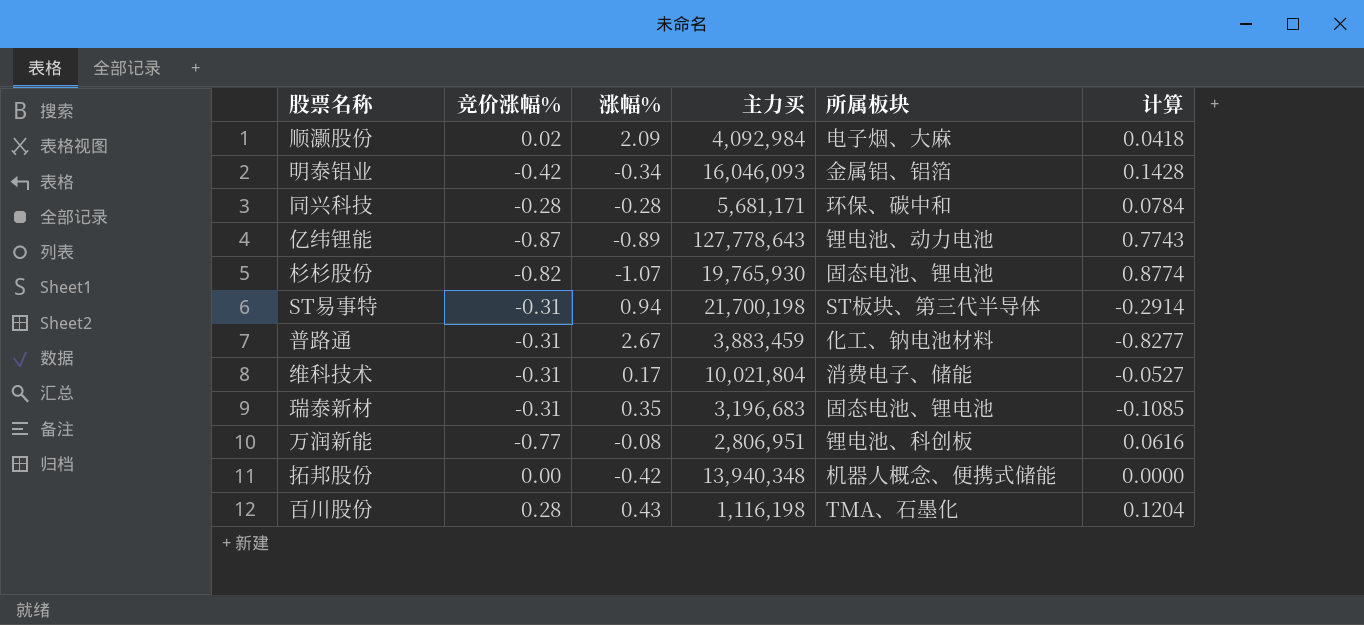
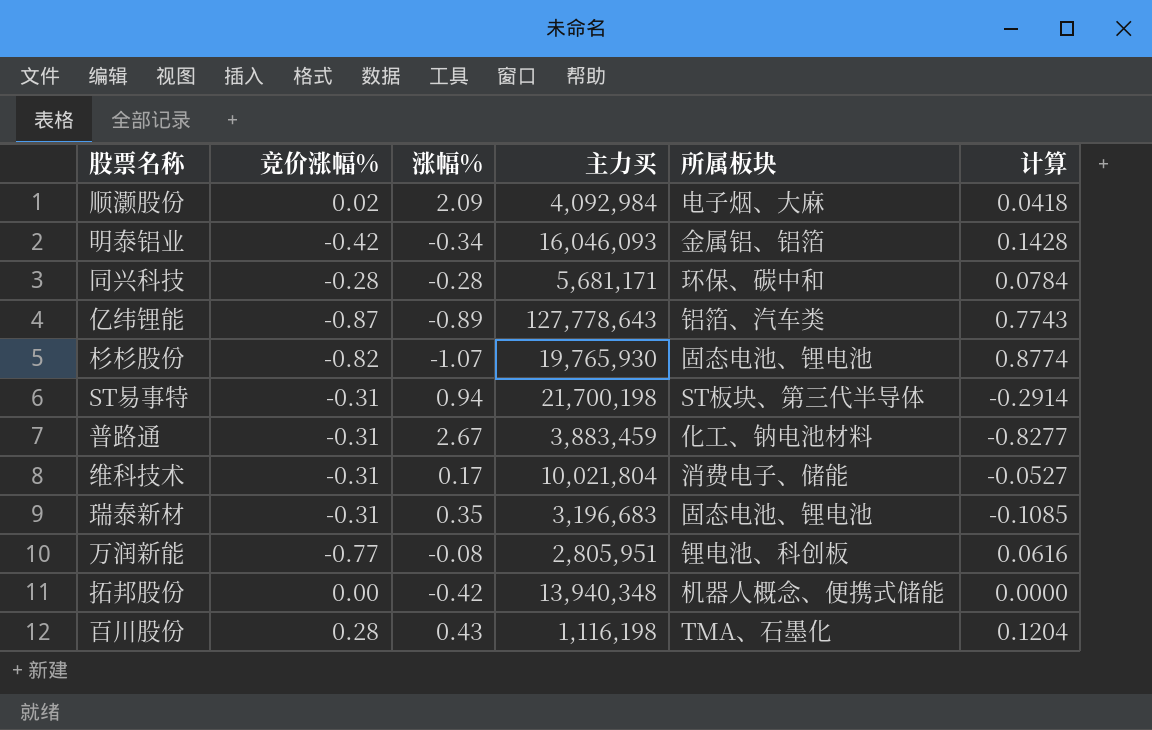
亿纬锂能 | 所属板块: 锂电池、动力电池 -> 铝箔、汽车类
万润新能 | 主力买: 2,806,951 -> 2,805,951

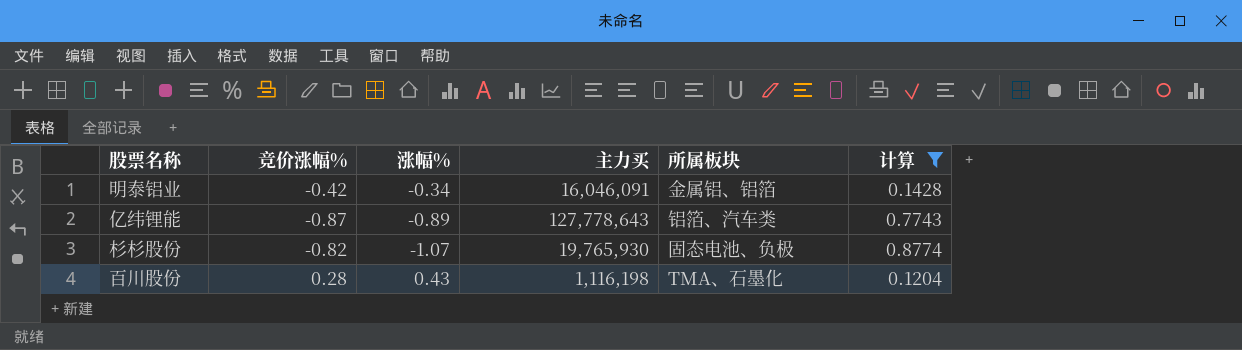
filter: none -> 计算 >= 0.1204
明泰铝业 | 主力买: 16,046,093 -> 16,046,091
杉杉股份 | 所属板块: 固态电池、锂电池 -> 固态电池、负极

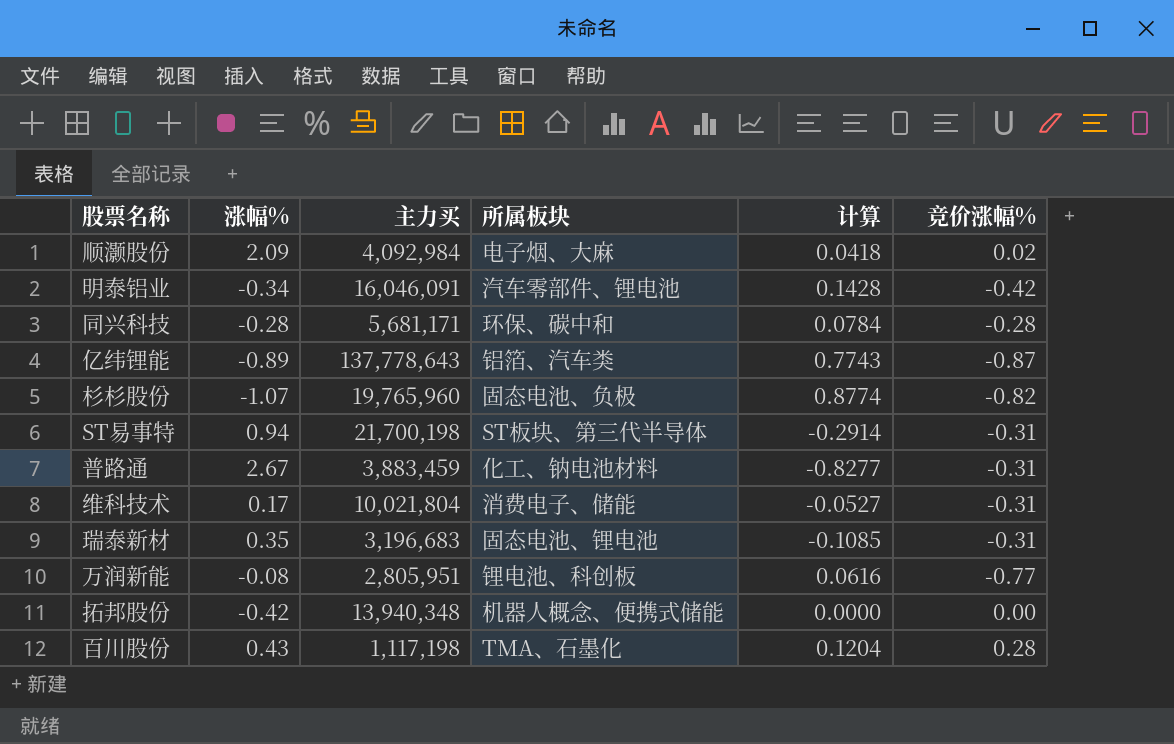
filter: 计算 >= 0.1204 -> none
column 竞价涨幅% | position: 2 -> 6
明泰铝业 | 所属板块: 金属铝、铝箔 -> 汽车零部件、锂电池
亿纬锂能 | 主力买: 127,778,643 -> 137,778,643
杉杉股份 | 主力买: 19,765,930 -> 19,765,960
百川股份 | 主力买: 1,116,198 -> 1,117,198

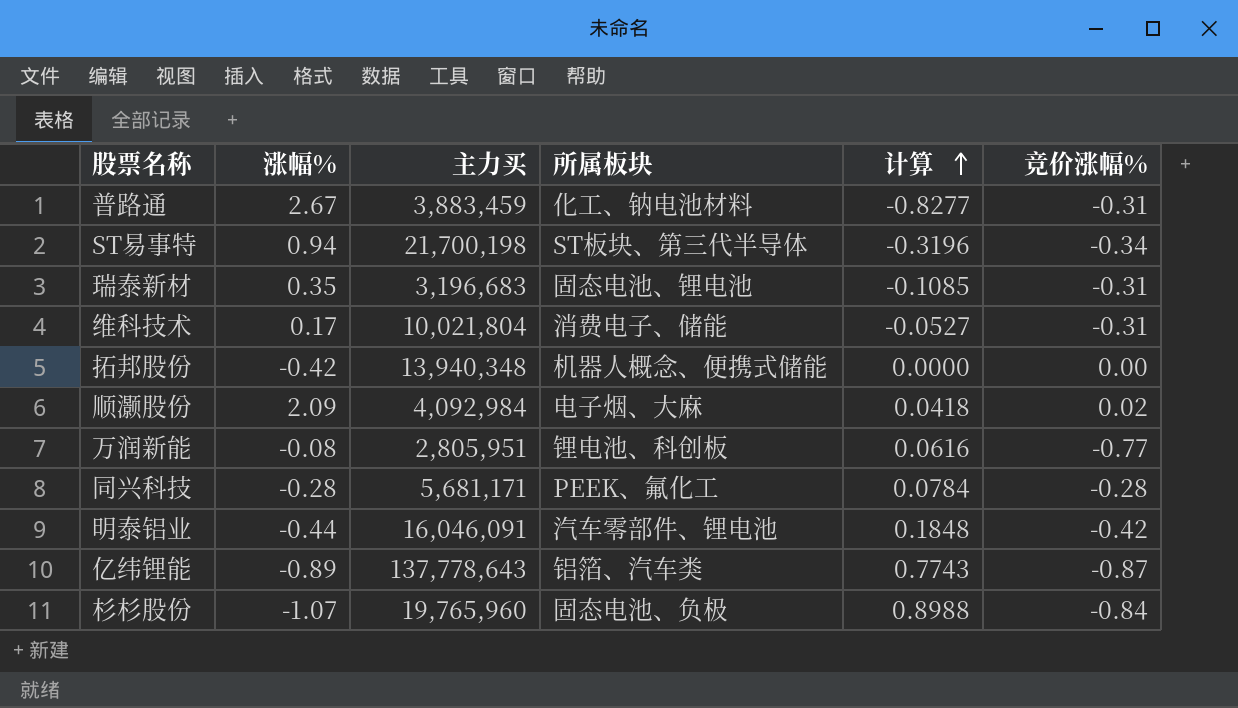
row order: none -> 计算 ascending
row 百川股份: 0.43 | 1,117,198 | TMA、石墨化 | 0.1204 | 0.28 -> none
ST易事特 | 计算: -0.2914 -> -0.3196
ST易事特 | 竞价涨幅%: -0.31 -> -0.34
同兴科技 | 所属板块: 环保、碳中和 -> PEEK、氟化工
明泰铝业 | 涨幅%: -0.34 -> -0.44
明泰铝业 | 计算: 0.1428 -> 0.1848
杉杉股份 | 计算: 0.8774 -> 0.8988
杉杉股份 | 竞价涨幅%: -0.82 -> -0.84

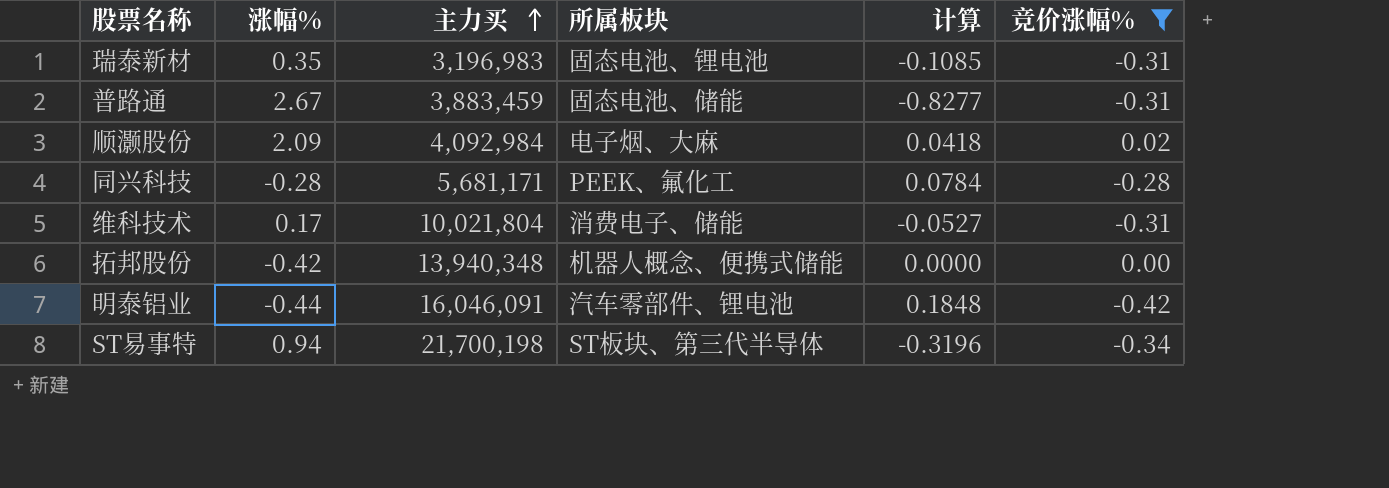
filter: none -> 竞价涨幅% >= -0.42
row order: 计算 ascending -> 主力买 ascending
瑞泰新材 | 主力买: 3,196,683 -> 3,196,983
普路通 | 所属板块: 化工、钠电池材料 -> 固态电池、储能

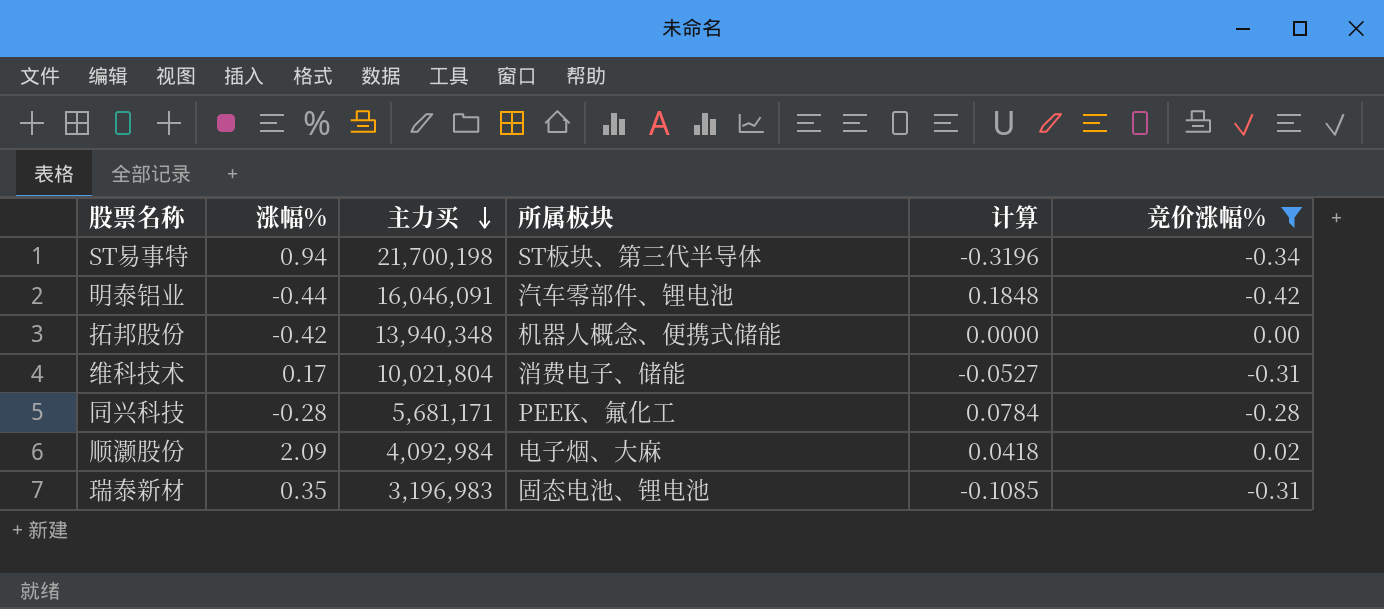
row order: 主力买 ascending -> 主力买 descending
row 普路通: 2.67 | 3,883,459 | 固态电池、储能 | -0.8277 | -0.31 -> none

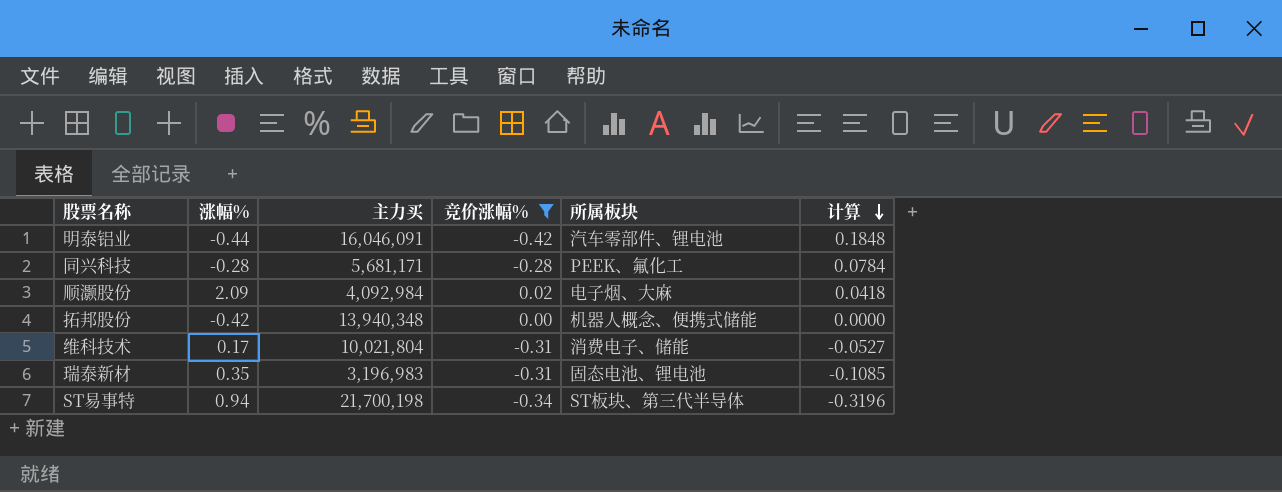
row order: 主力买 descending -> 计算 descending
column 竞价涨幅% | position: 6 -> 4

